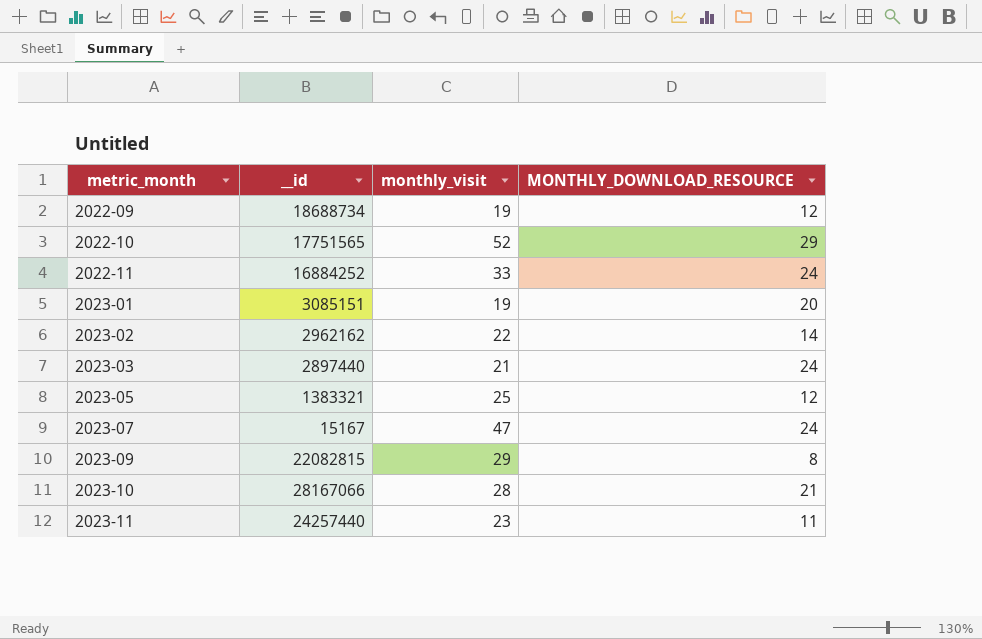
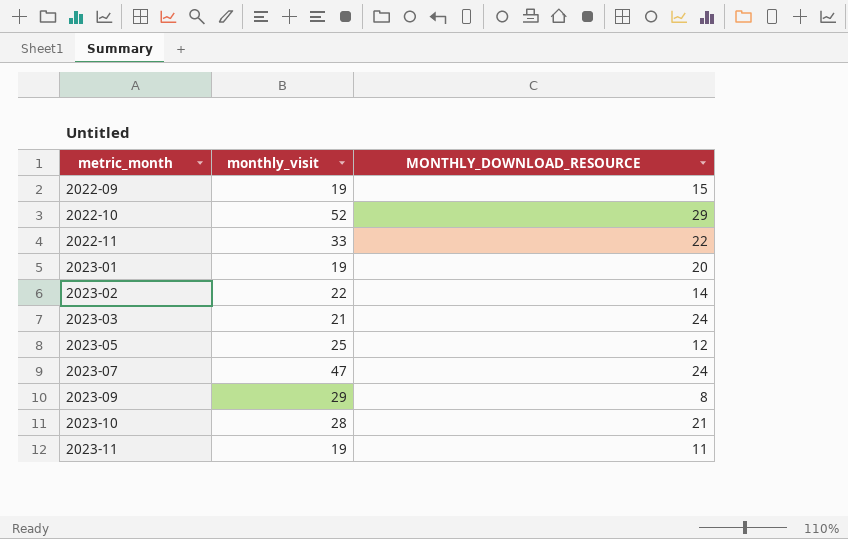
column __id | position: 2 -> none
2022-09 | MONTHLY_DOWNLOAD_RESOURCE: 12 -> 15
2022-11 | MONTHLY_DOWNLOAD_RESOURCE: 24 -> 22
2023-11 | monthly_visit: 23 -> 19

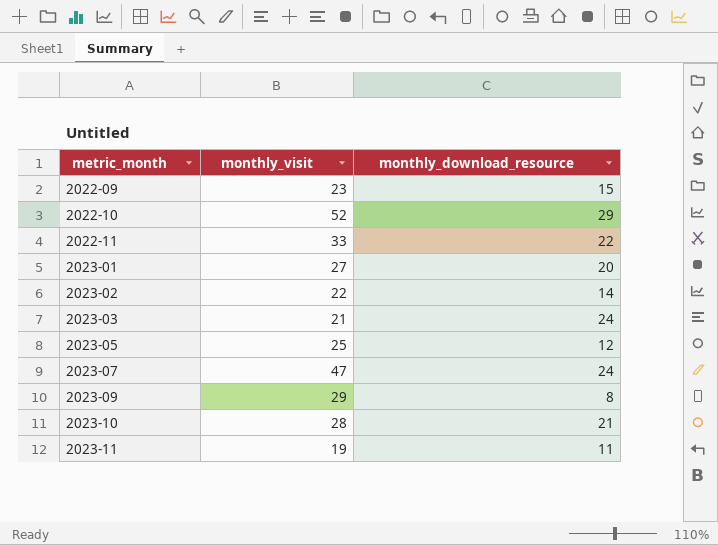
column name: MONTHLY_DOWNLOAD_RESOURCE -> monthly_download_resource
2022-09 | monthly_visit: 19 -> 23
2023-01 | monthly_visit: 19 -> 27

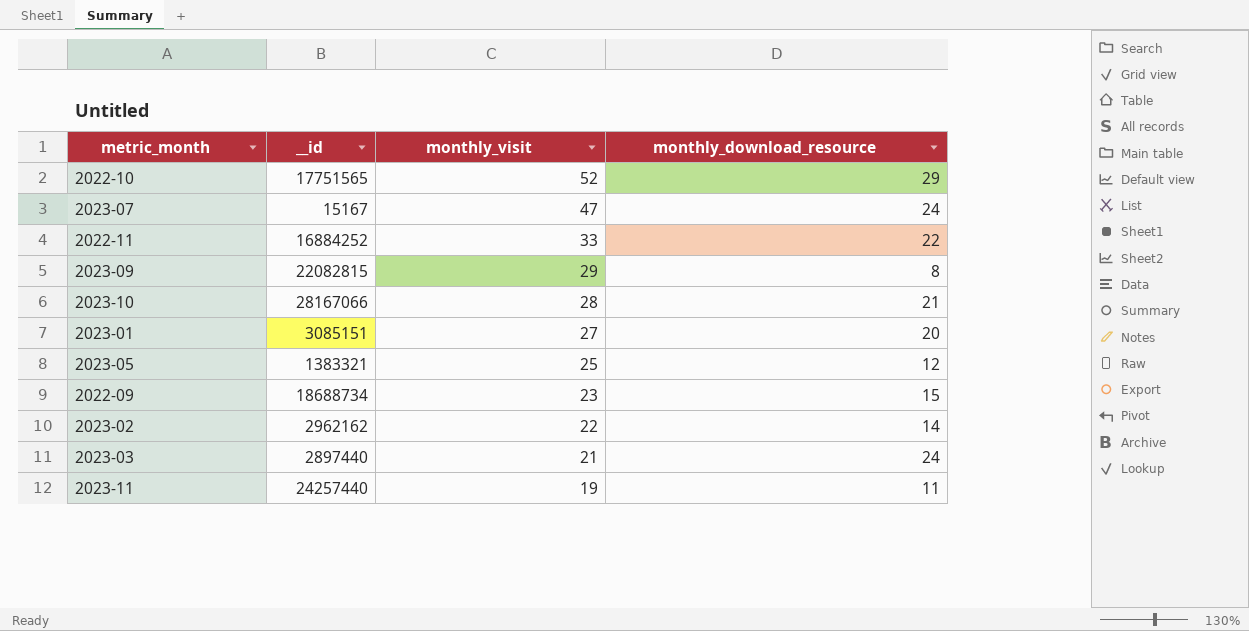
row order: metric_month ascending -> monthly_visit descending
column __id | position: none -> 2

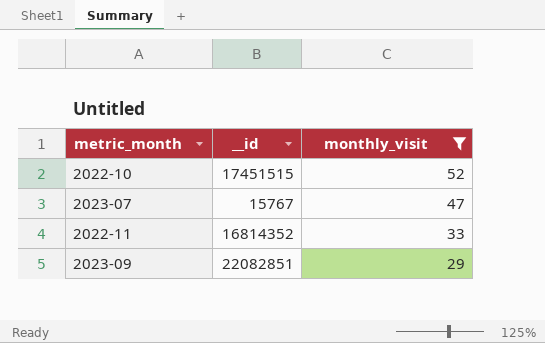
filter: none -> monthly_visit >= 29
column monthly_download_resource | position: 4 -> none
2022-10 | __id: 17751565 -> 17451515
2023-07 | __id: 15167 -> 15767
2022-11 | __id: 16884252 -> 16814352
2023-09 | __id: 22082815 -> 22082851

